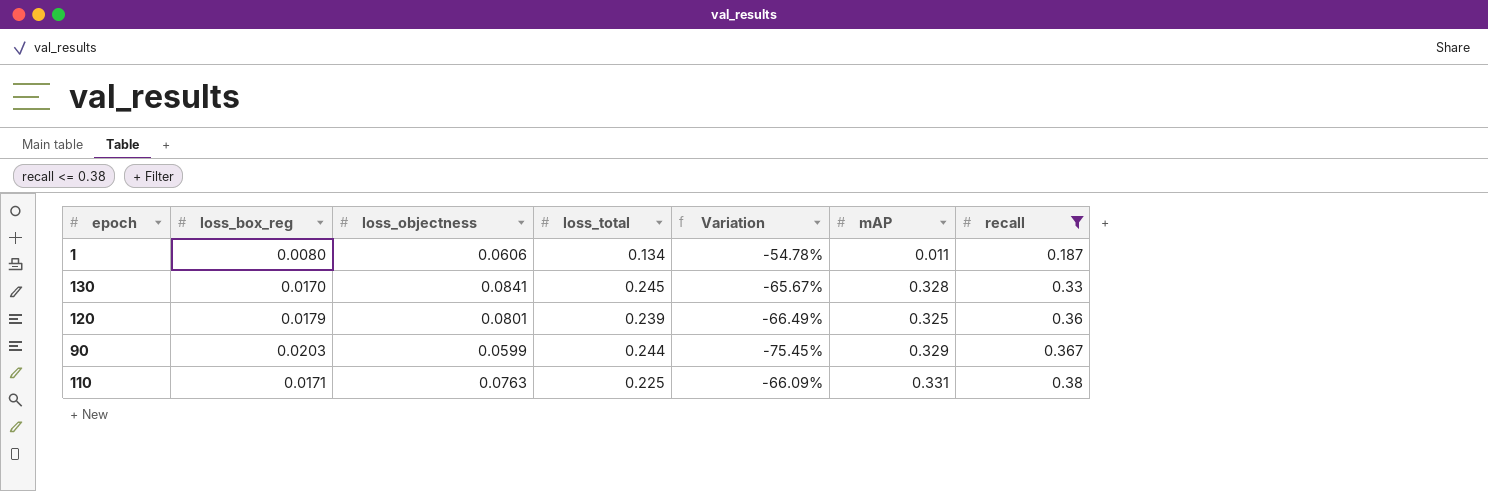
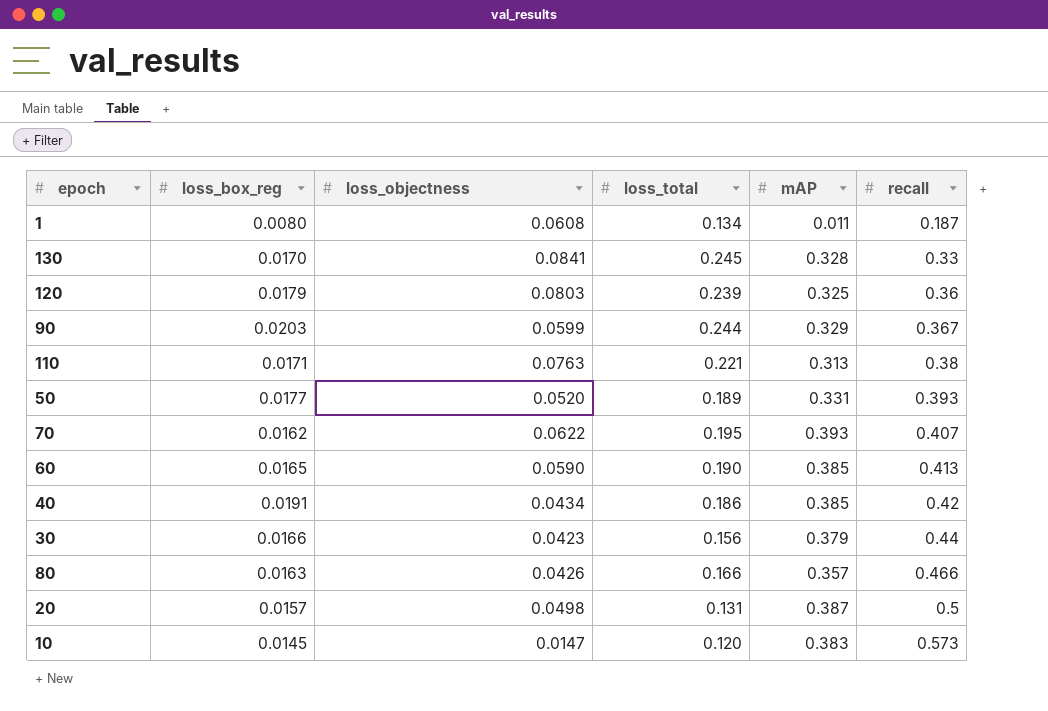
filter: recall <= 0.38 -> none
column Variation | formula: ([loss_objectness] - [loss_total]) / [loss_total] -> none
1 | loss_objectness: 0.0606 -> 0.0608
120 | loss_objectness: 0.0801 -> 0.0803
110 | loss_total: 0.225 -> 0.221
110 | mAP: 0.331 -> 0.313

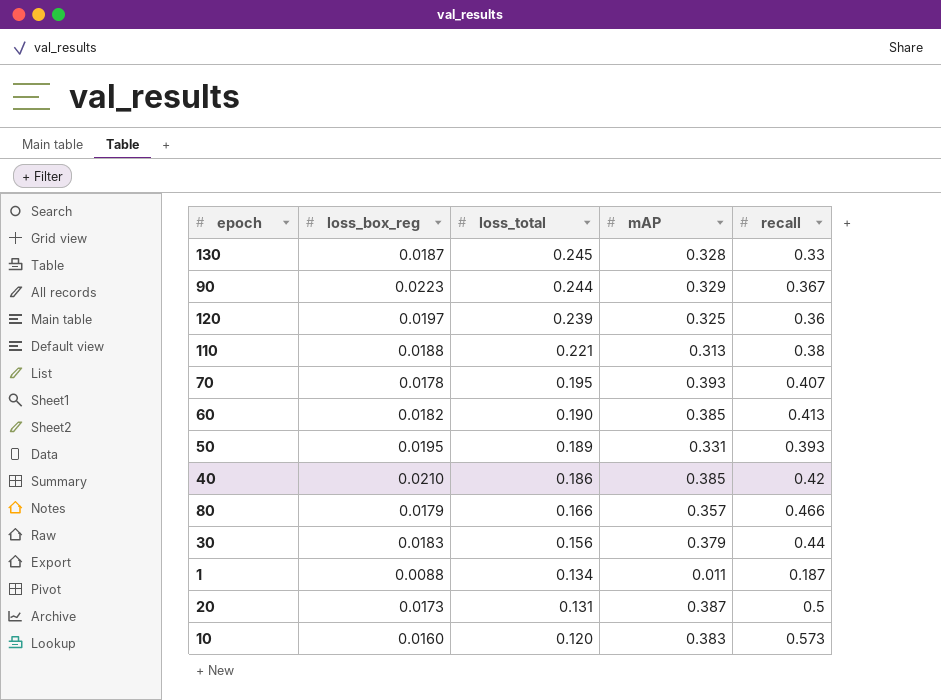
row order: recall ascending -> loss_total descending
column loss_objectness | position: 3 -> none
130 | loss_box_reg: 0.0170 -> 0.0187
90 | loss_box_reg: 0.0203 -> 0.0223
120 | loss_box_reg: 0.0179 -> 0.0197
110 | loss_box_reg: 0.0171 -> 0.0188
70 | loss_box_reg: 0.0162 -> 0.0178
60 | loss_box_reg: 0.0165 -> 0.0182
50 | loss_box_reg: 0.0177 -> 0.0195
40 | loss_box_reg: 0.0191 -> 0.0210
80 | loss_box_reg: 0.0163 -> 0.0179
30 | loss_box_reg: 0.0166 -> 0.0183
1 | loss_box_reg: 0.0080 -> 0.0088
20 | loss_box_reg: 0.0157 -> 0.0173
10 | loss_box_reg: 0.0145 -> 0.0160

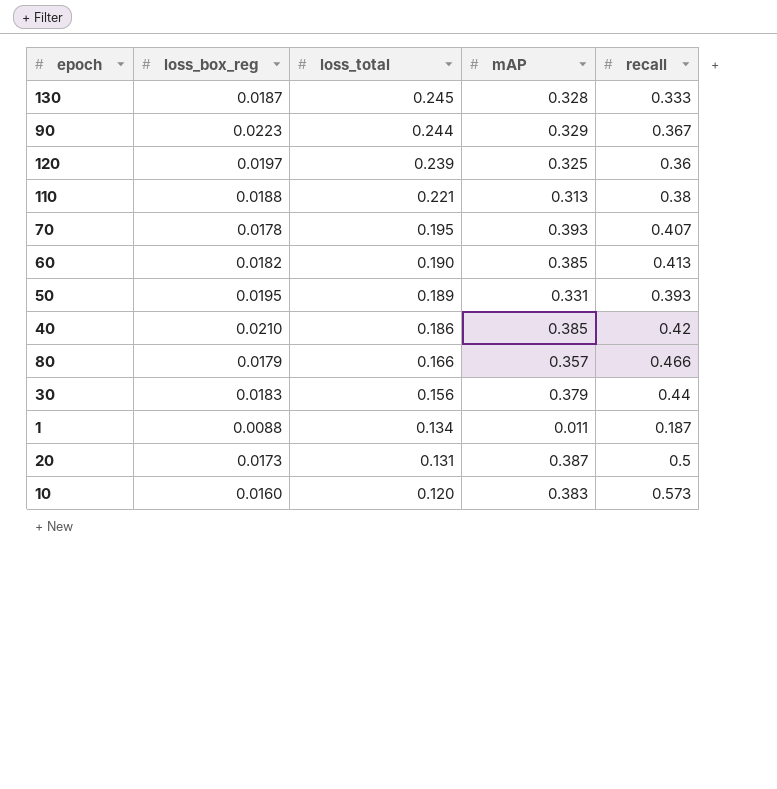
130 | recall: 0.33 -> 0.333

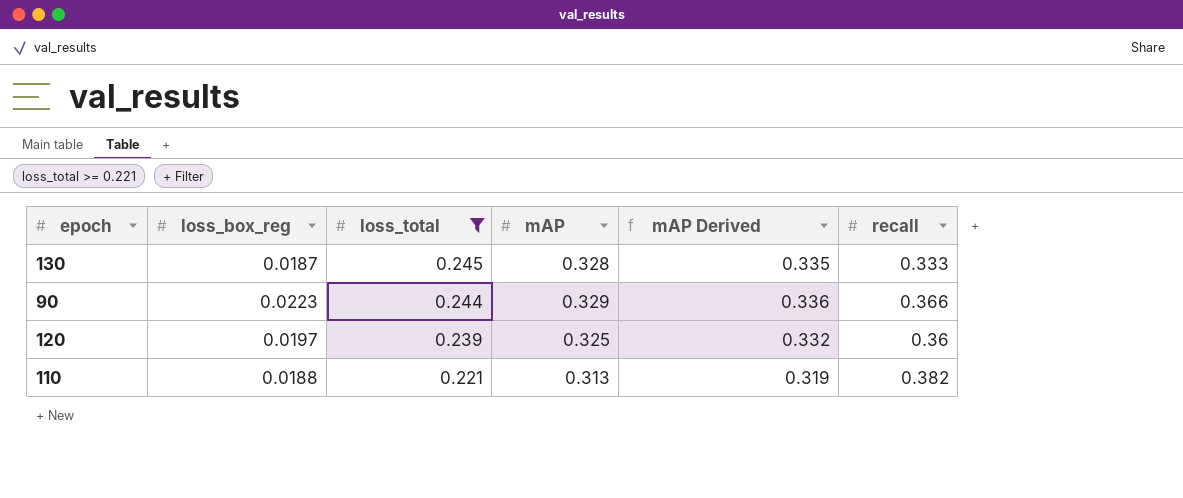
filter: none -> loss_total >= 0.221
column mAP Derived | formula: none -> [mAP] * 1.02
90 | recall: 0.367 -> 0.366
110 | recall: 0.38 -> 0.382

